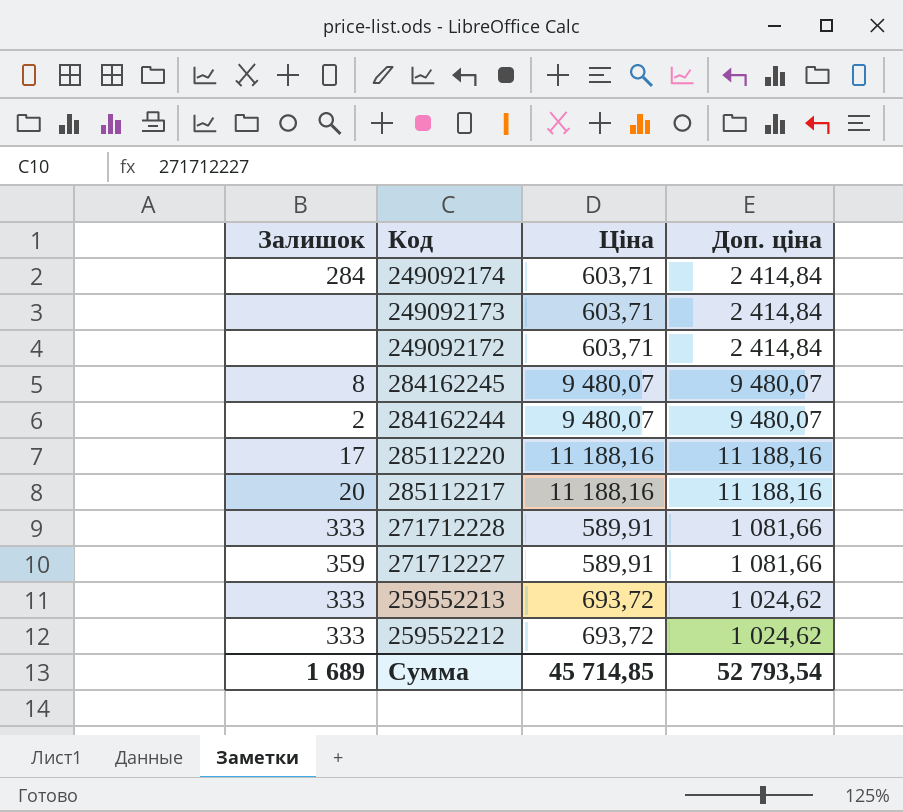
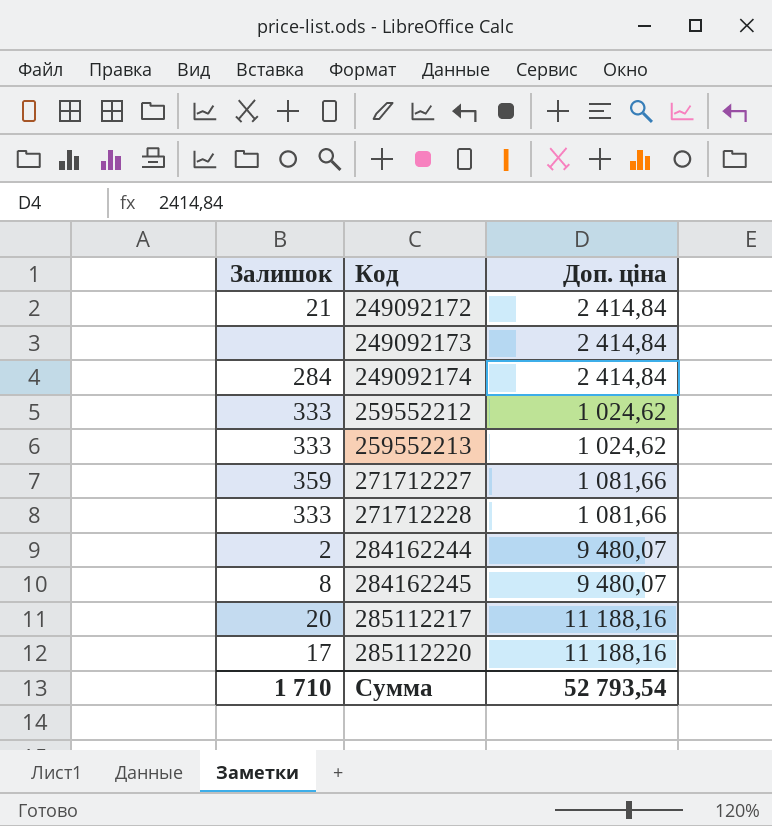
row order: none -> Код ascending
column Ціна | position: 3 -> none
249092172 | Залишок: none -> 21
Сумма | Залишок: 1 689 -> 1 710

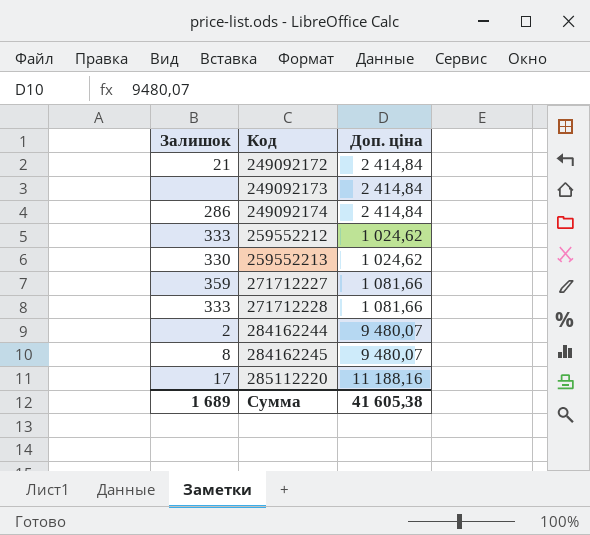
row 285112217: 20 | 11 188,16 -> none
249092174 | Залишок: 284 -> 286
259552213 | Залишок: 333 -> 330
Сумма | Залишок: 1 710 -> 1 689
Сумма | Доп. ціна: 52 793,54 -> 41 605,38

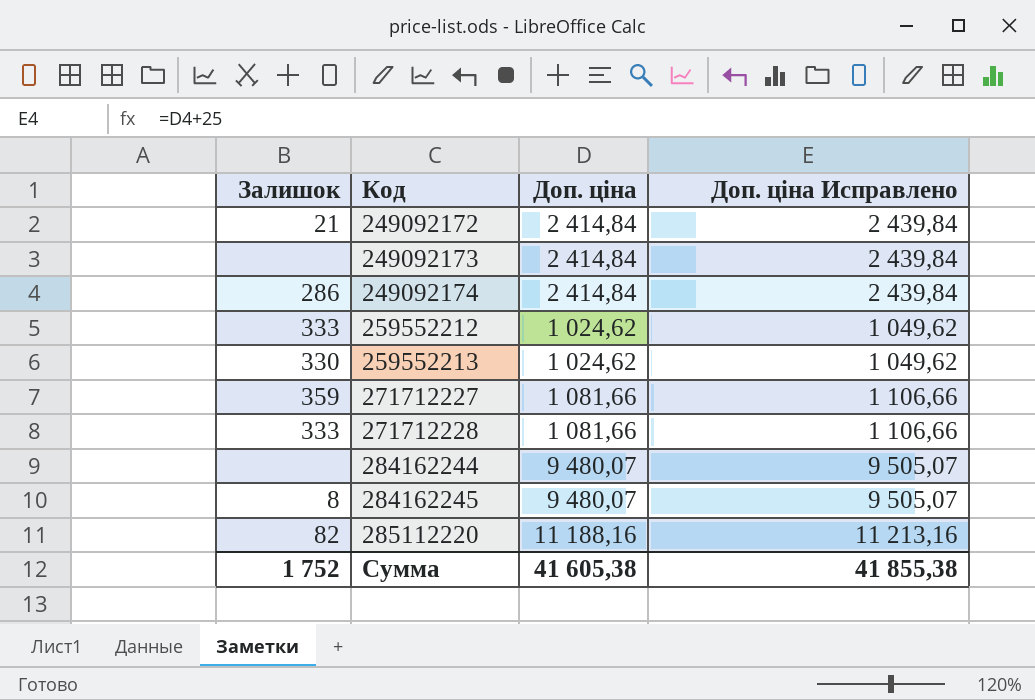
column Доп. ціна Исправлено | formula: none -> [Доп. ціна] + 25
284162244 | Залишок: 2 -> none
285112220 | Залишок: 17 -> 82
Сумма | Залишок: 1 689 -> 1 752

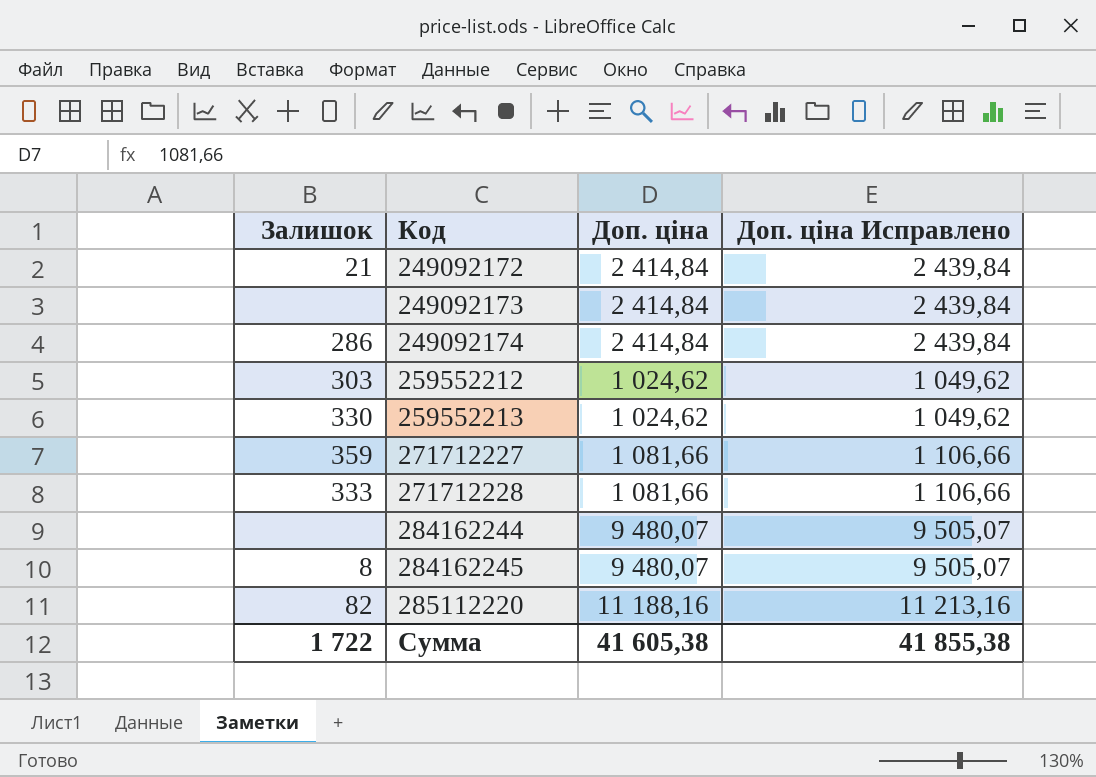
259552212 | Залишок: 333 -> 303
Сумма | Залишок: 1 752 -> 1 722

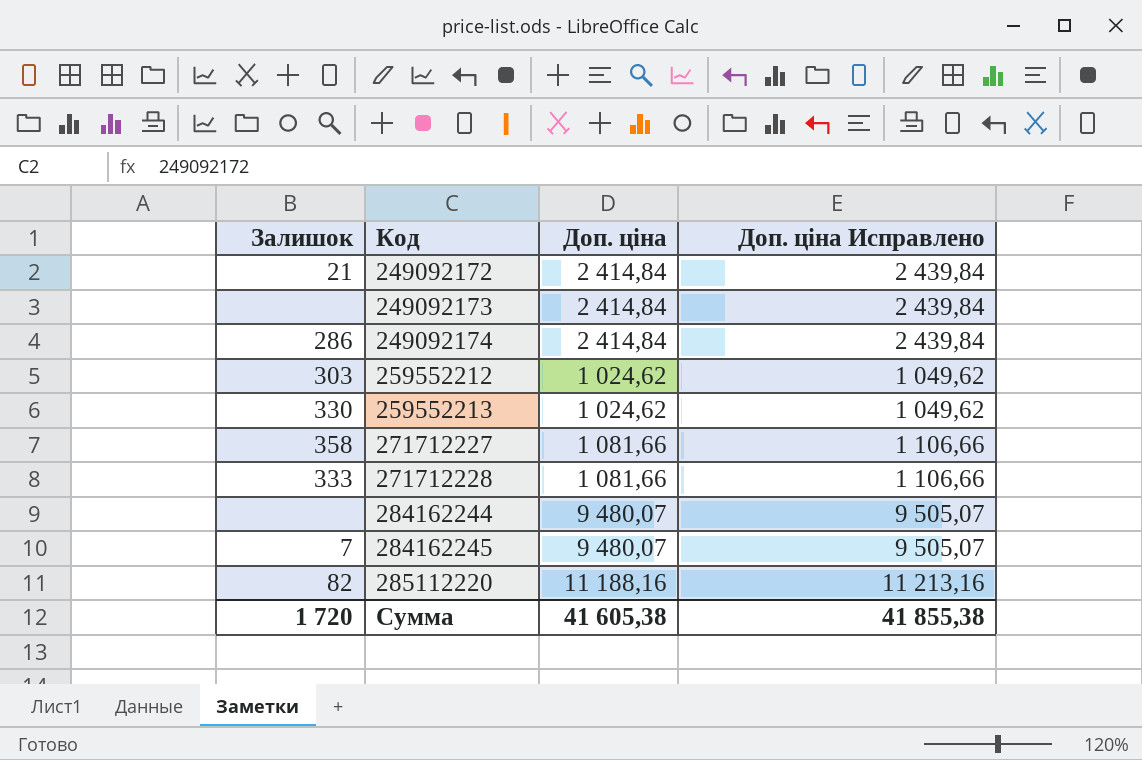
271712227 | Залишок: 359 -> 358
284162245 | Залишок: 8 -> 7
Сумма | Залишок: 1 722 -> 1 720

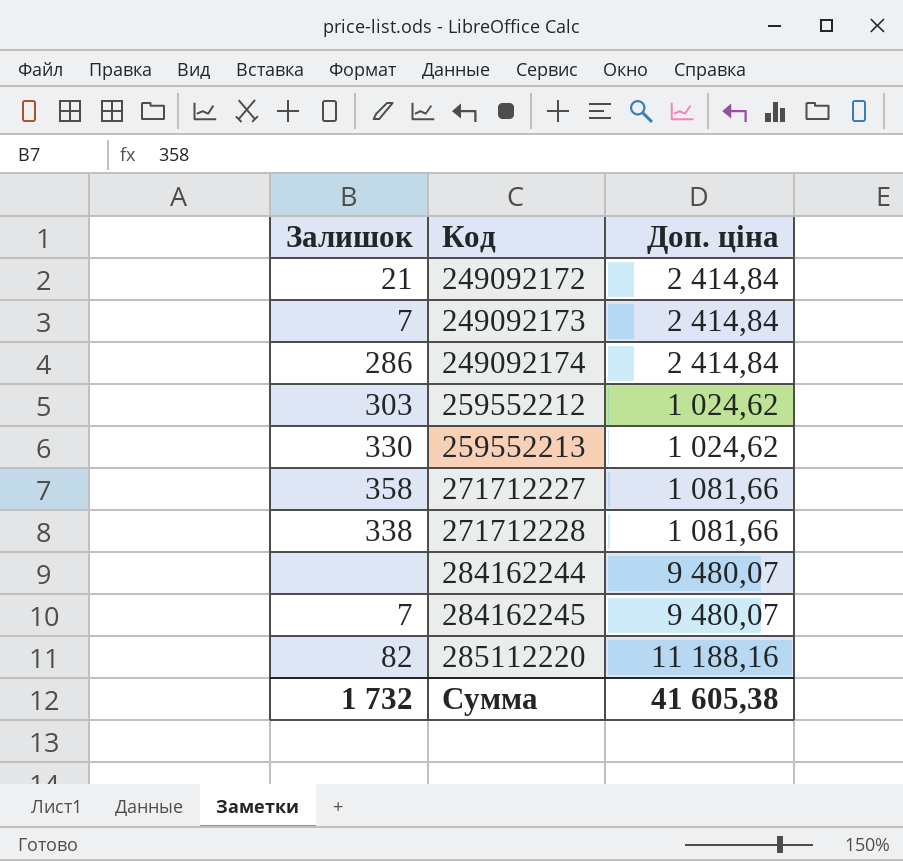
column Доп. ціна Исправлено | formula: [Доп. ціна] + 25 -> none
249092173 | Залишок: none -> 7
271712228 | Залишок: 333 -> 338
Сумма | Залишок: 1 720 -> 1 732

